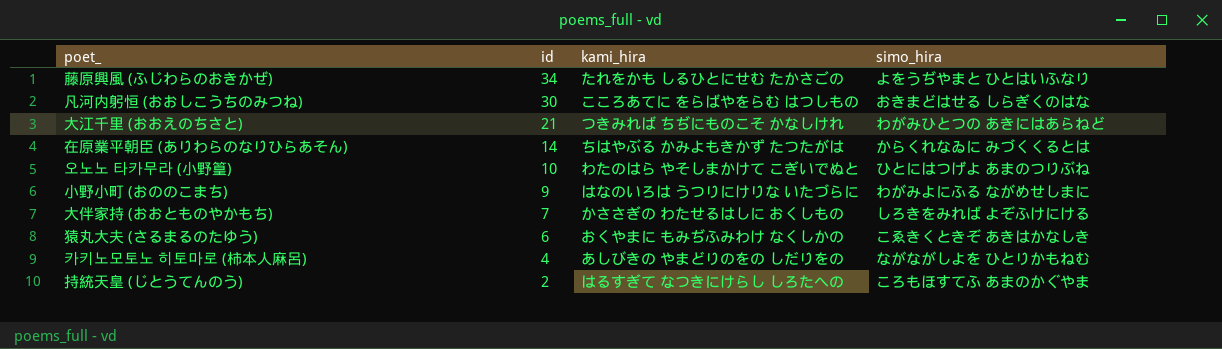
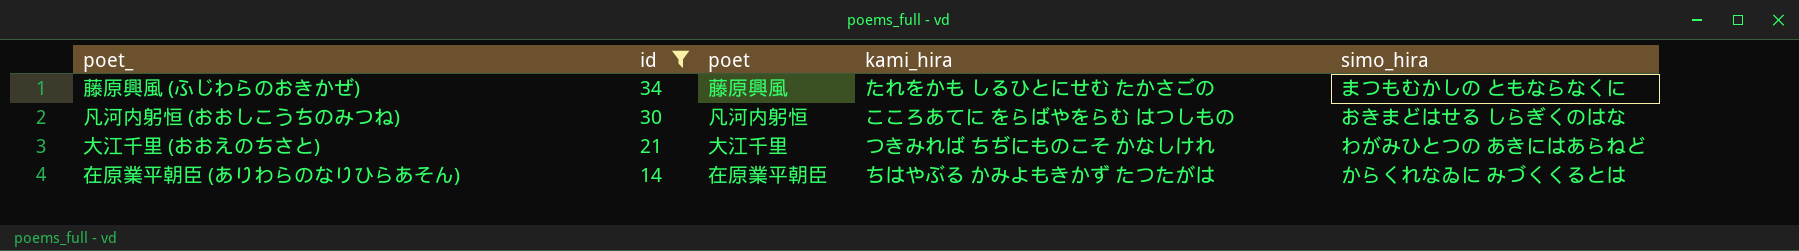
filter: none -> id >= 14
column poet | position: none -> 3
藤原興風 (ふじわらのおきかぜ) | simo_hira: よをうぢやまと ひとはいふなり -> まつもむかしの ともならなくに

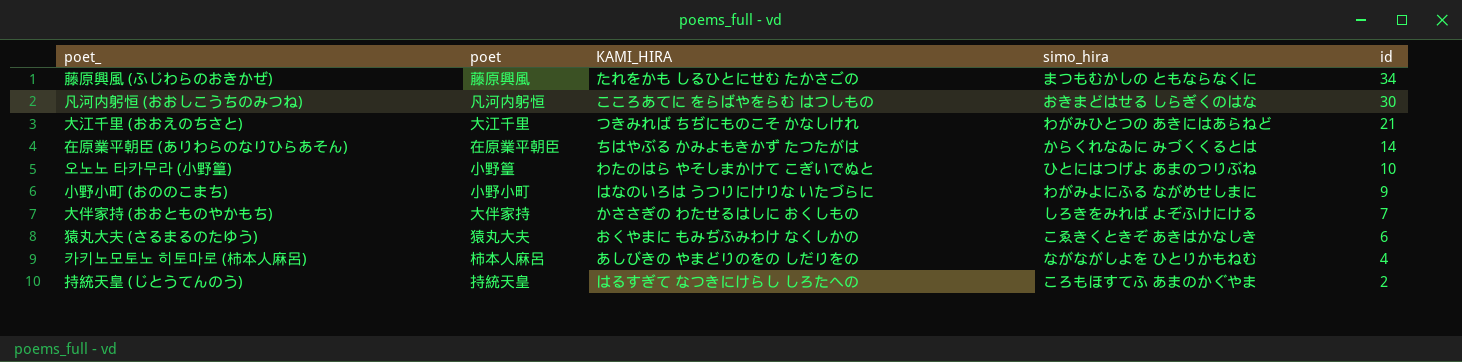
filter: id >= 14 -> none
column name: kami_hira -> KAMI_HIRA
column id | position: 2 -> 5

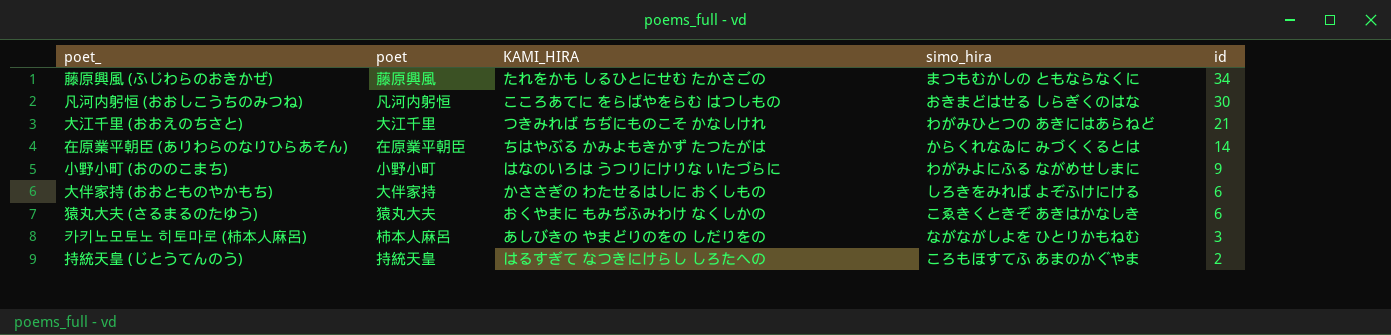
row 오노노 타카무라 (小野篁): 小野篁 | わたのはら やそしまかけて こぎいでぬと | ひとにはつげよ あまのつりぶね | 10 -> none
大伴家持 (おおとものやかもち) | id: 7 -> 6
카키노모토노 히토마로 (柿本人麻呂) | id: 4 -> 3

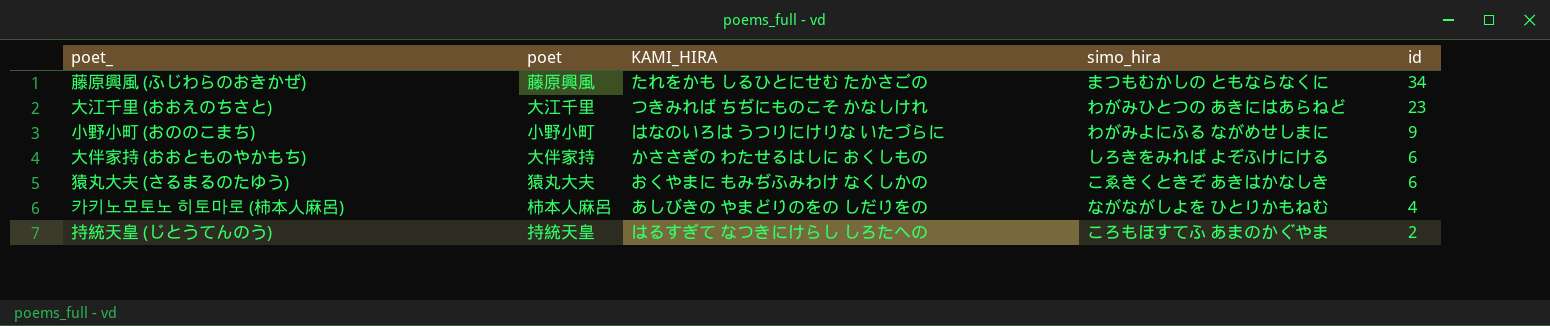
row 凡河内躬恒 (おおしこうちのみつね): 凡河内躬恒 | こころあてに をらばやをらむ はつしもの | おきまどはせる しらぎくのはな | 30 -> none
row 在原業平朝臣 (ありわらのなりひらあそん): 在原業平朝臣 | ちはやぶる かみよもきかず たつたがは | からくれなゐに みづくくるとは | 14 -> none
大江千里 (おおえのちさと) | id: 21 -> 23
카키노모토노 히토마로 (柿本人麻呂) | id: 3 -> 4

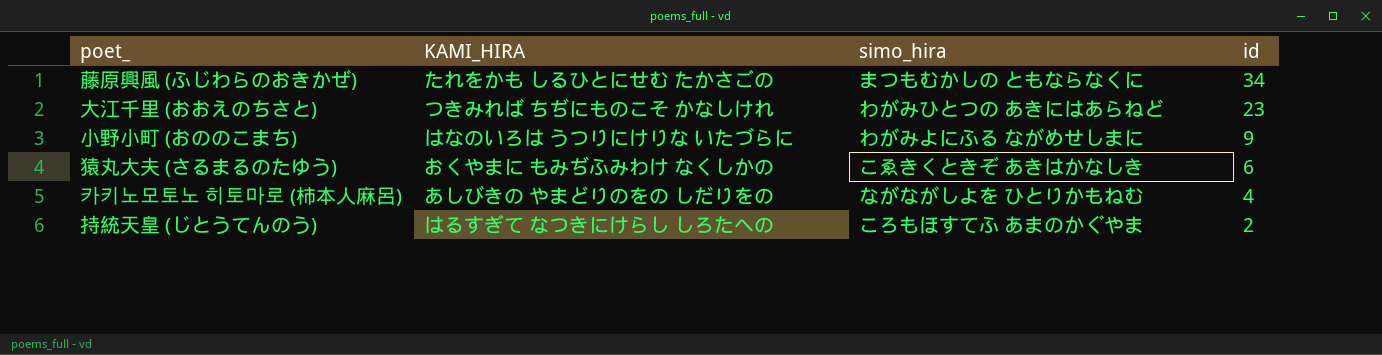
column poet | position: 2 -> none
row 大伴家持 (おおとものやかもち): 大伴家持 | かささぎの わたせるはしに おくしもの | しろきをみれば よぞふけにける | 6 -> none

